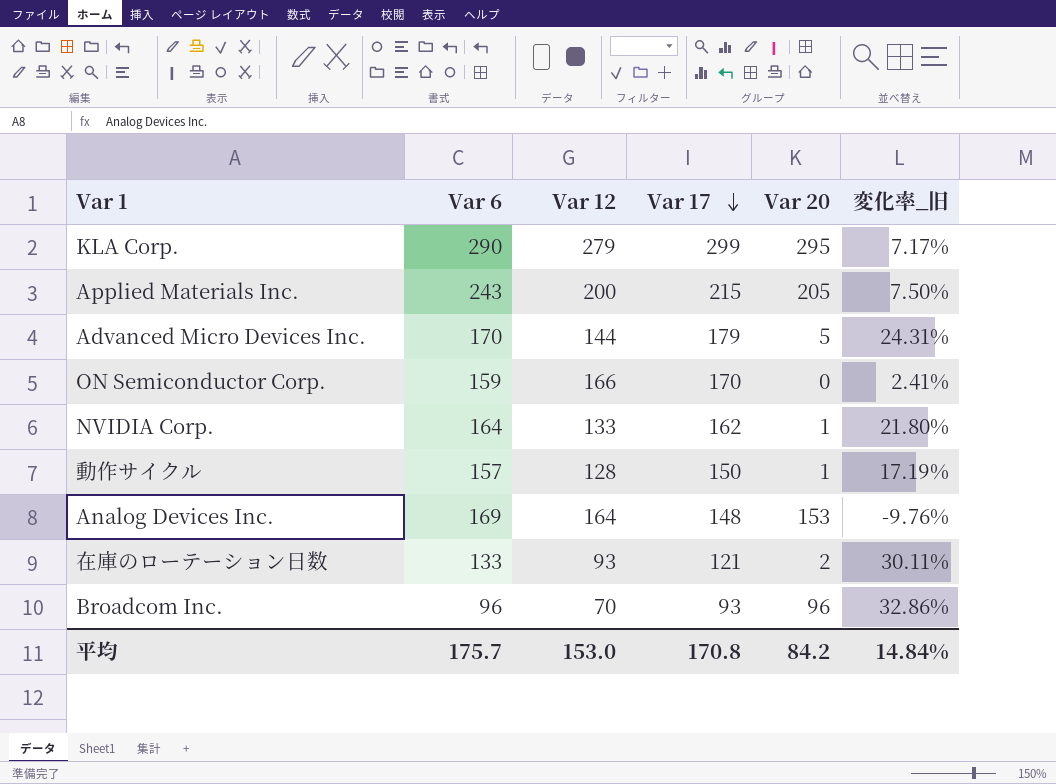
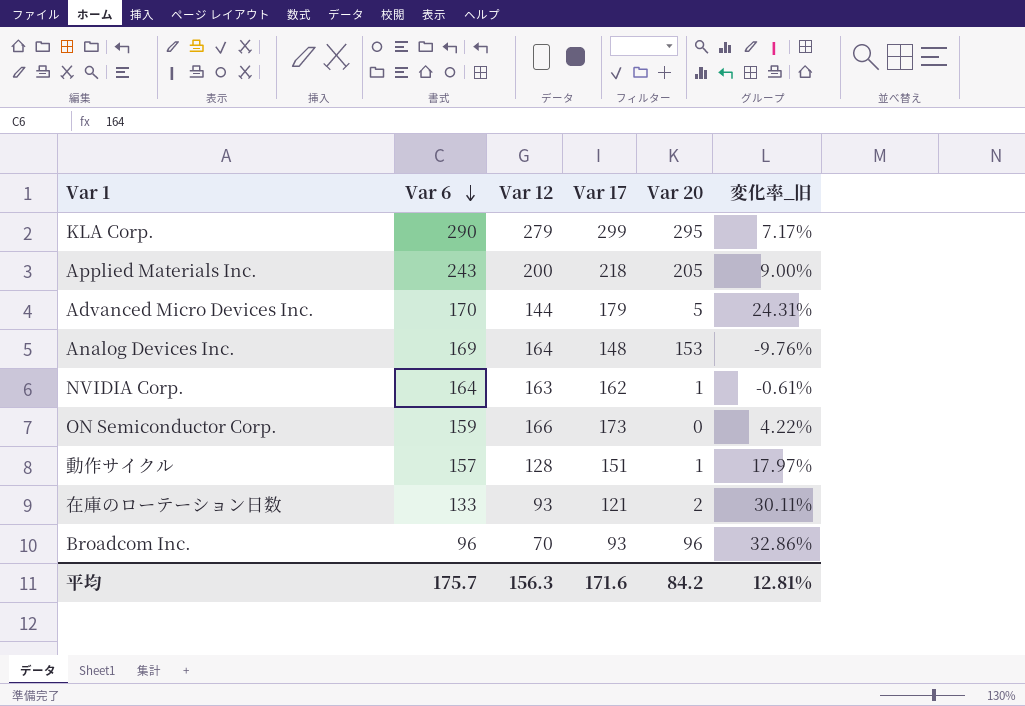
row order: Var 17 descending -> Var 6 descending
Applied Materials Inc. | Var 17: 215 -> 218
Applied Materials Inc. | 変化率_旧: 7.50% -> 9.00%
NVIDIA Corp. | Var 12: 133 -> 163
NVIDIA Corp. | 変化率_旧: 21.80% -> -0.61%
ON Semiconductor Corp. | Var 17: 170 -> 173
ON Semiconductor Corp. | 変化率_旧: 2.41% -> 4.22%
動作サイクル | Var 17: 150 -> 151
動作サイクル | 変化率_旧: 17.19% -> 17.97%
平均 | Var 12: 153.0 -> 156.3
平均 | Var 17: 170.8 -> 171.6
平均 | 変化率_旧: 14.84% -> 12.81%

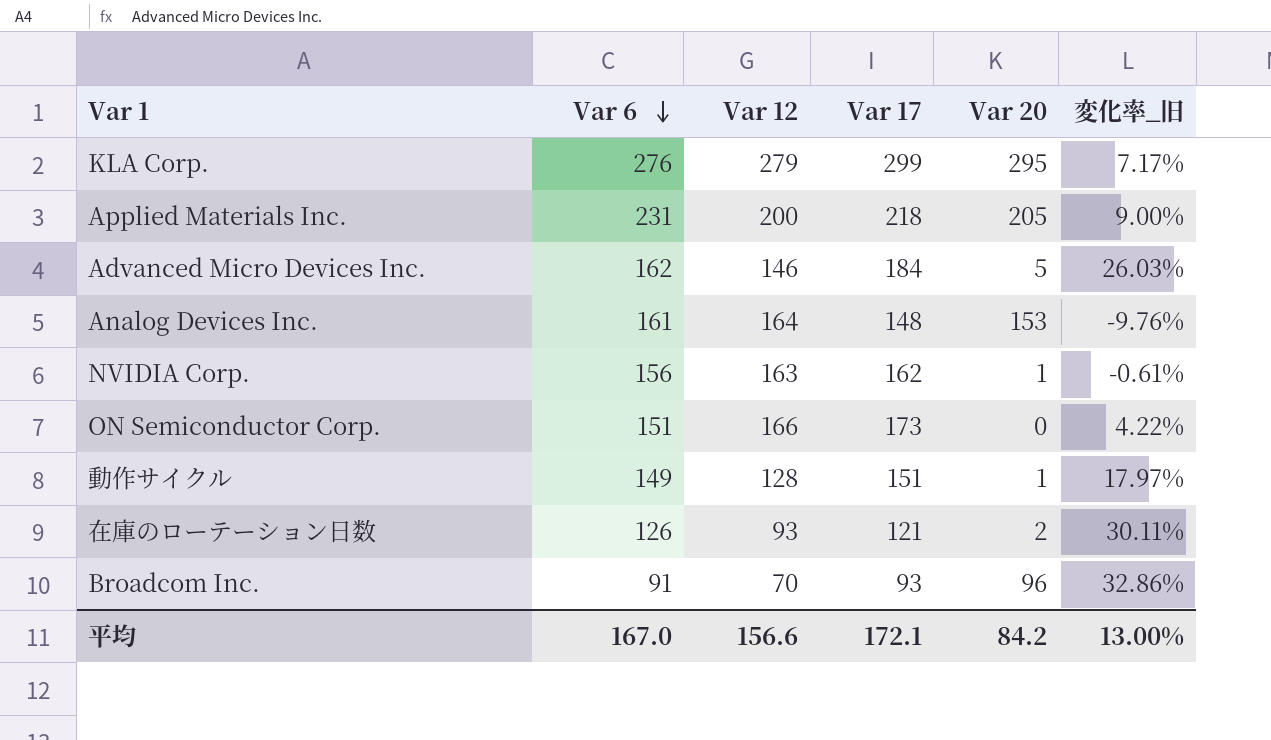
KLA Corp. | Var 6: 290 -> 276
Applied Materials Inc. | Var 6: 243 -> 231
Advanced Micro Devices Inc. | Var 6: 170 -> 162
Advanced Micro Devices Inc. | Var 12: 144 -> 146
Advanced Micro Devices Inc. | Var 17: 179 -> 184
Advanced Micro Devices Inc. | 変化率_旧: 24.31% -> 26.03%
Analog Devices Inc. | Var 6: 169 -> 161
NVIDIA Corp. | Var 6: 164 -> 156
ON Semiconductor Corp. | Var 6: 159 -> 151
動作サイクル | Var 6: 157 -> 149
在庫のローテーション日数 | Var 6: 133 -> 126
Broadcom Inc. | Var 6: 96 -> 91
平均 | Var 6: 175.7 -> 167.0
平均 | Var 12: 156.3 -> 156.6
平均 | Var 17: 171.6 -> 172.1
平均 | 変化率_旧: 12.81% -> 13.00%

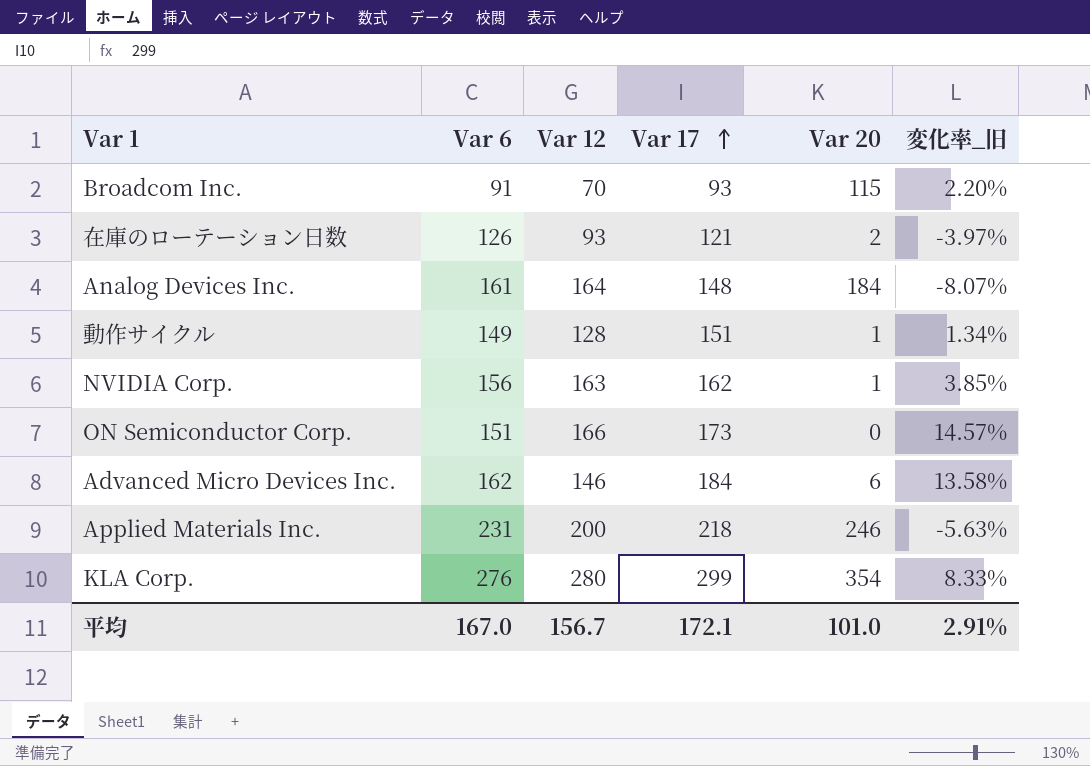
row order: Var 6 descending -> Var 17 ascending
column 変化率_旧 | formula: ([Var 17] - [Var 12]) / [Var 12] -> ([Var 17] - [Var 6]) / [Var 6]
Broadcom Inc. | Var 20: 96 -> 115
Analog Devices Inc. | Var 20: 153 -> 184
Advanced Micro Devices Inc. | Var 20: 5 -> 6
Applied Materials Inc. | Var 20: 205 -> 246
KLA Corp. | Var 12: 279 -> 280
KLA Corp. | Var 20: 295 -> 354
平均 | Var 12: 156.6 -> 156.7
平均 | Var 20: 84.2 -> 101.0
平均 | 変化率_旧: 13.00% -> 2.91%

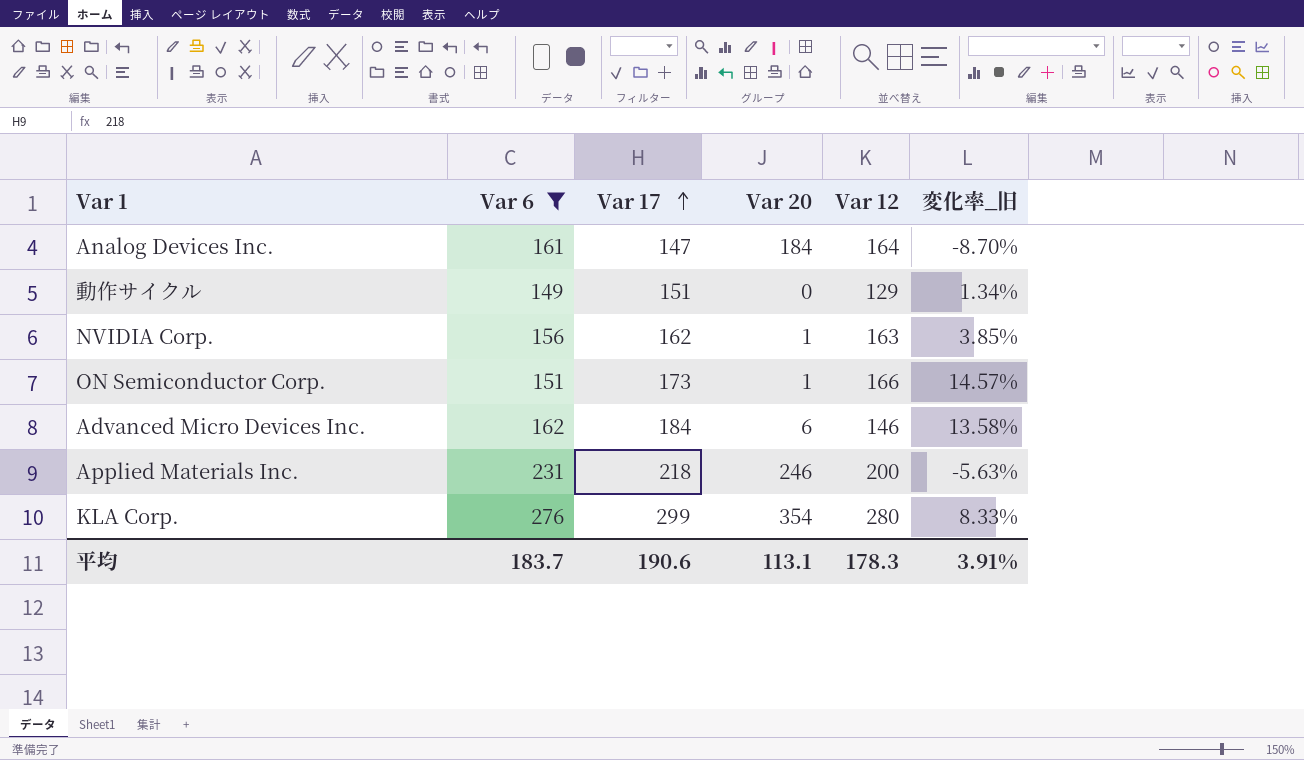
filter: none -> Var 6 >= 149
column Var 12 | position: 3 -> 5
Analog Devices Inc. | Var 17: 148 -> 147
Analog Devices Inc. | 変化率_旧: -8.07% -> -8.70%
動作サイクル | Var 20: 1 -> 0
動作サイクル | Var 12: 128 -> 129
ON Semiconductor Corp. | Var 20: 0 -> 1
平均 | Var 6: 167.0 -> 183.7
平均 | Var 17: 172.1 -> 190.6
平均 | Var 20: 101.0 -> 113.1
平均 | Var 12: 156.7 -> 178.3
平均 | 変化率_旧: 2.91% -> 3.91%

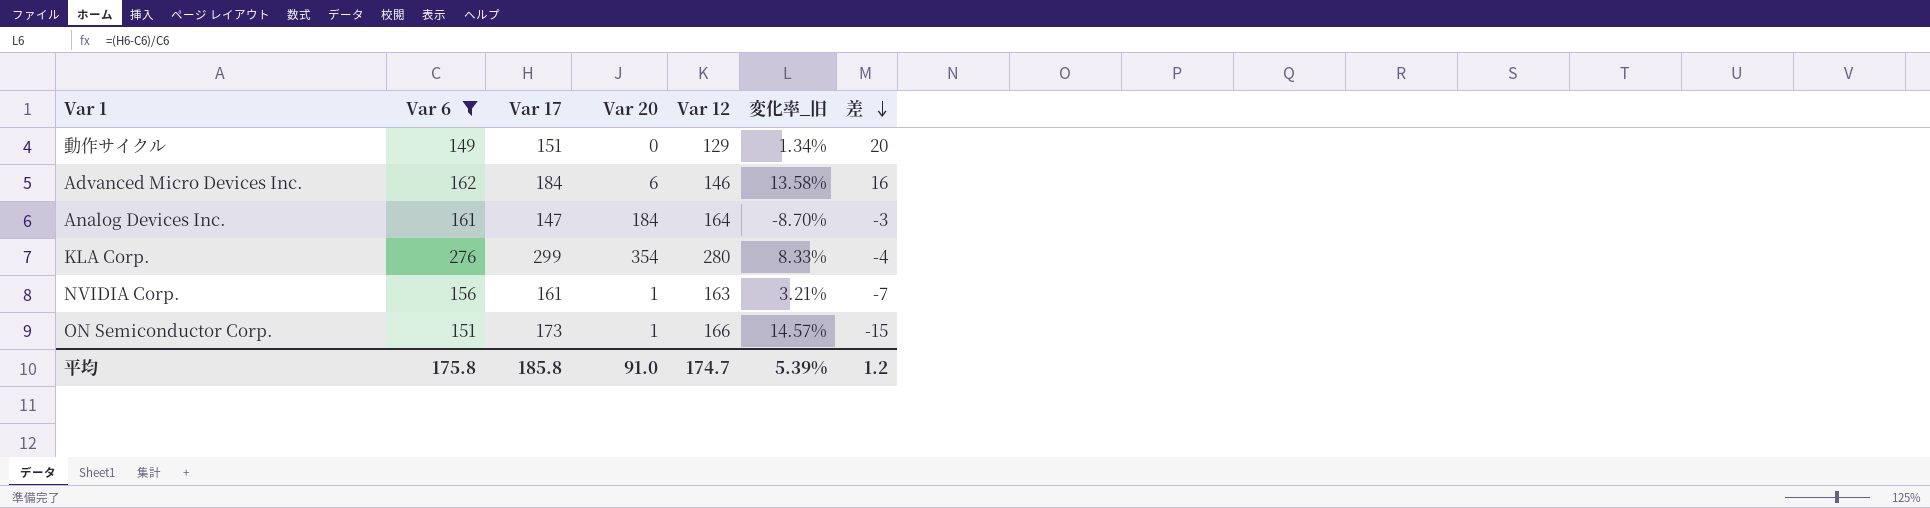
row order: Var 17 ascending -> 差 descending
column 差 | formula: none -> [Var 6] - [Var 12]
row Applied Materials Inc.: 231 | 218 | 246 | 200 | -5.63% -> none
NVIDIA Corp. | Var 17: 162 -> 161
NVIDIA Corp. | 変化率_旧: 3.85% -> 3.21%
平均 | Var 6: 183.7 -> 175.8
平均 | Var 17: 190.6 -> 185.8
平均 | Var 20: 113.1 -> 91.0
平均 | Var 12: 178.3 -> 174.7
平均 | 変化率_旧: 3.91% -> 5.39%

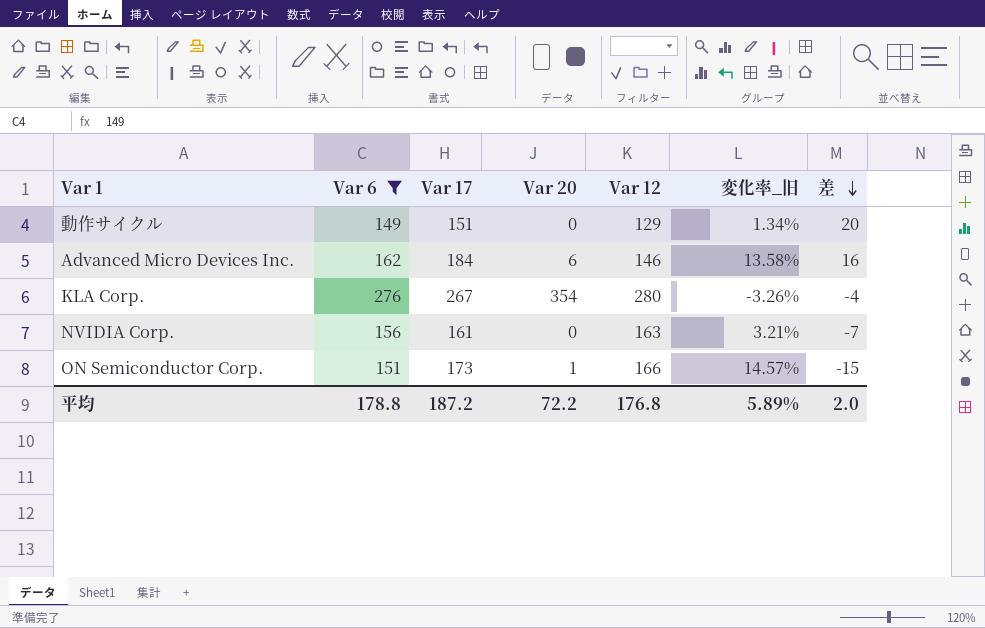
row Analog Devices Inc.: 161 | 147 | 184 | 164 | -8.70% | -3 -> none
KLA Corp. | Var 17: 299 -> 267
KLA Corp. | 変化率_旧: 8.33% -> -3.26%
NVIDIA Corp. | Var 20: 1 -> 0
平均 | Var 6: 175.8 -> 178.8
平均 | Var 17: 185.8 -> 187.2
平均 | Var 20: 91.0 -> 72.2
平均 | Var 12: 174.7 -> 176.8
平均 | 変化率_旧: 5.39% -> 5.89%
平均 | 差: 1.2 -> 2.0

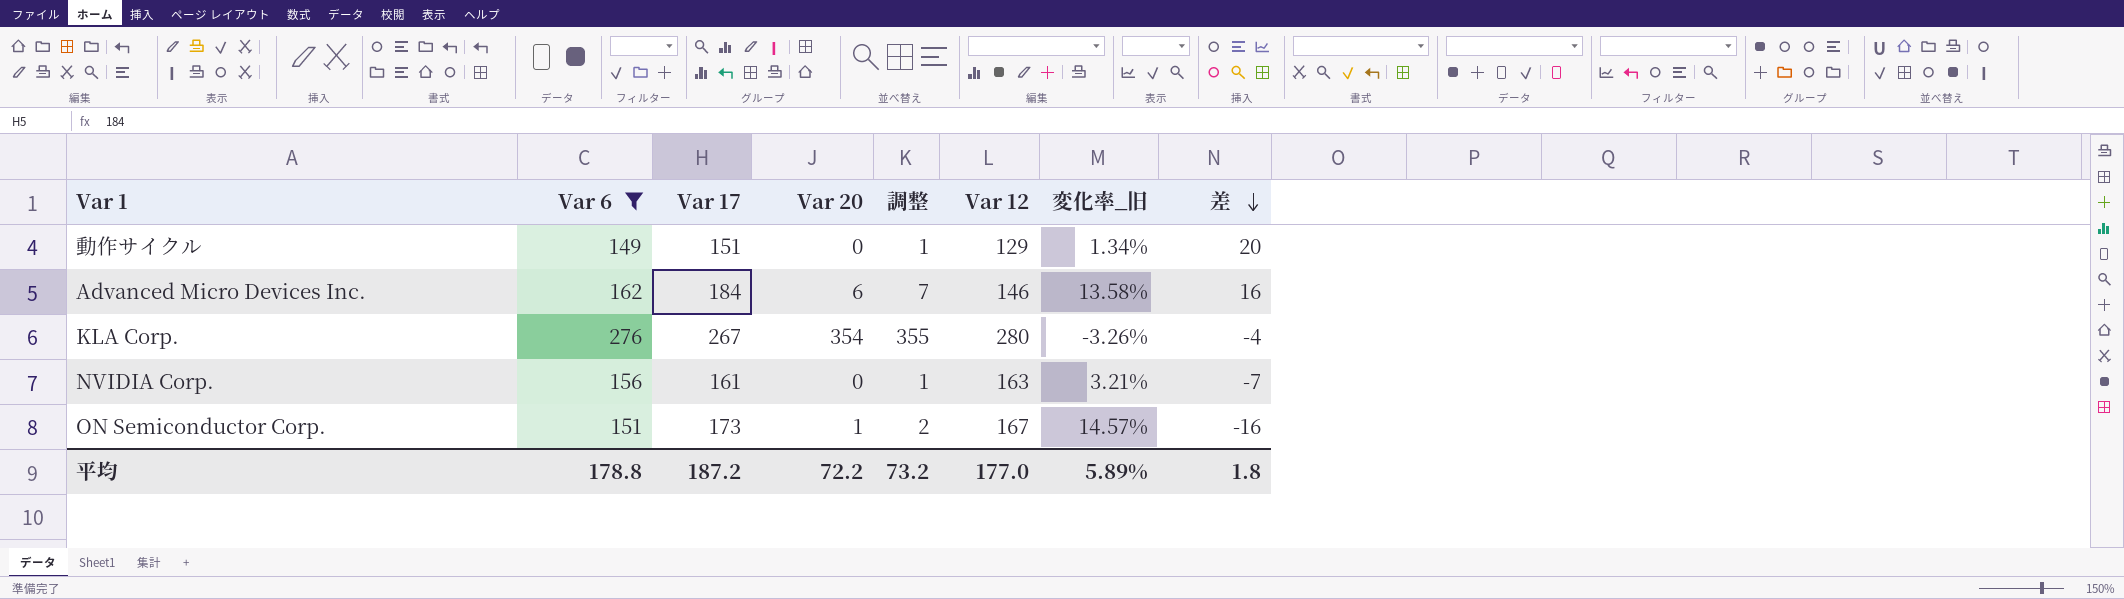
column 調整 | formula: none -> [Var 20] + 1
ON Semiconductor Corp. | Var 12: 166 -> 167
ON Semiconductor Corp. | 差: -15 -> -16
平均 | Var 12: 176.8 -> 177.0
平均 | 差: 2.0 -> 1.8

